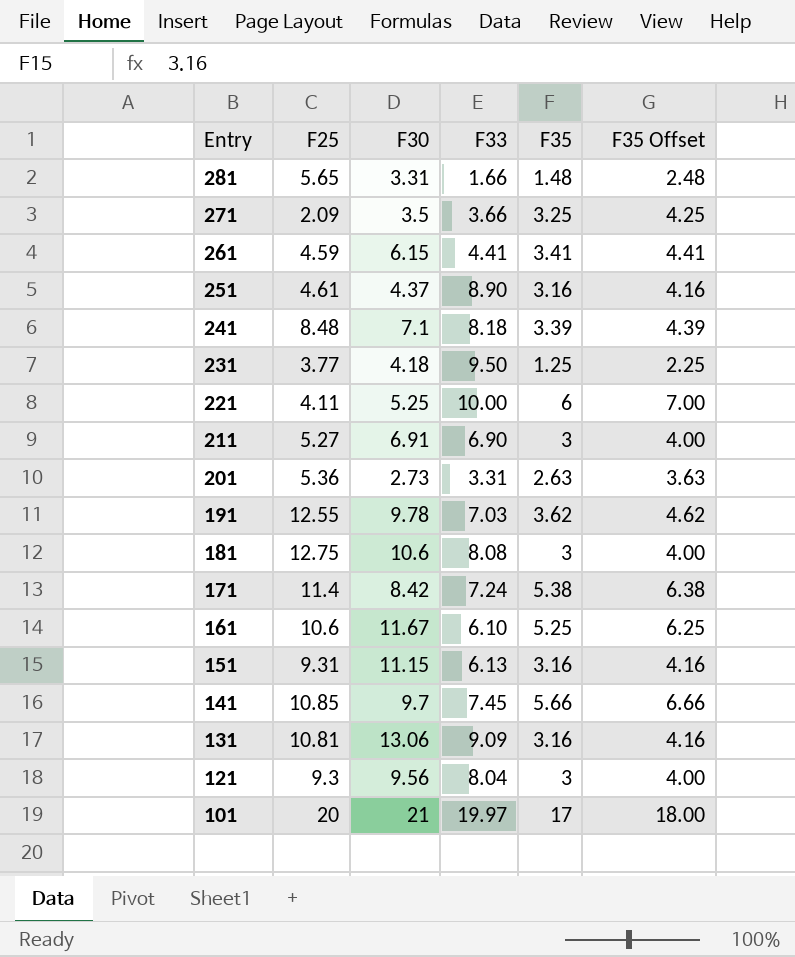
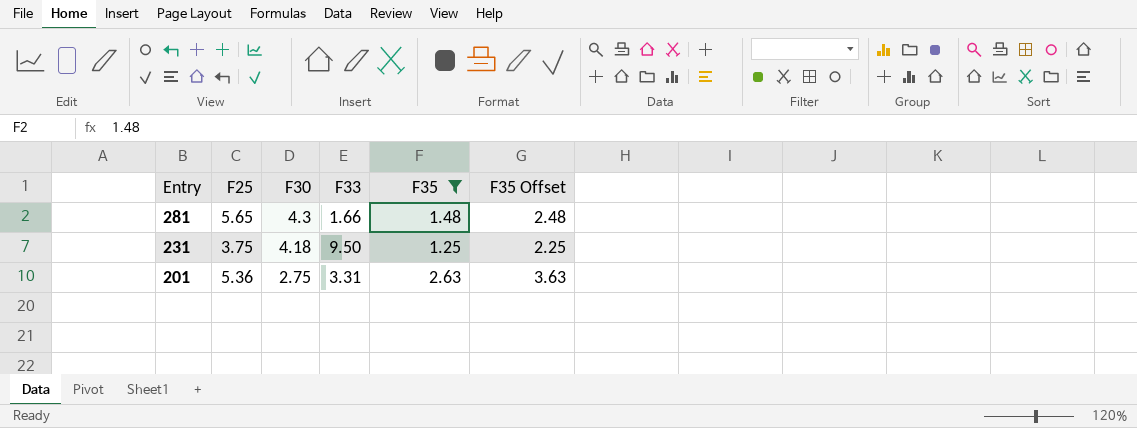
filter: none -> F35 <= 2.63
281 | F30: 3.31 -> 4.3
231 | F25: 3.77 -> 3.75
201 | F30: 2.73 -> 2.75

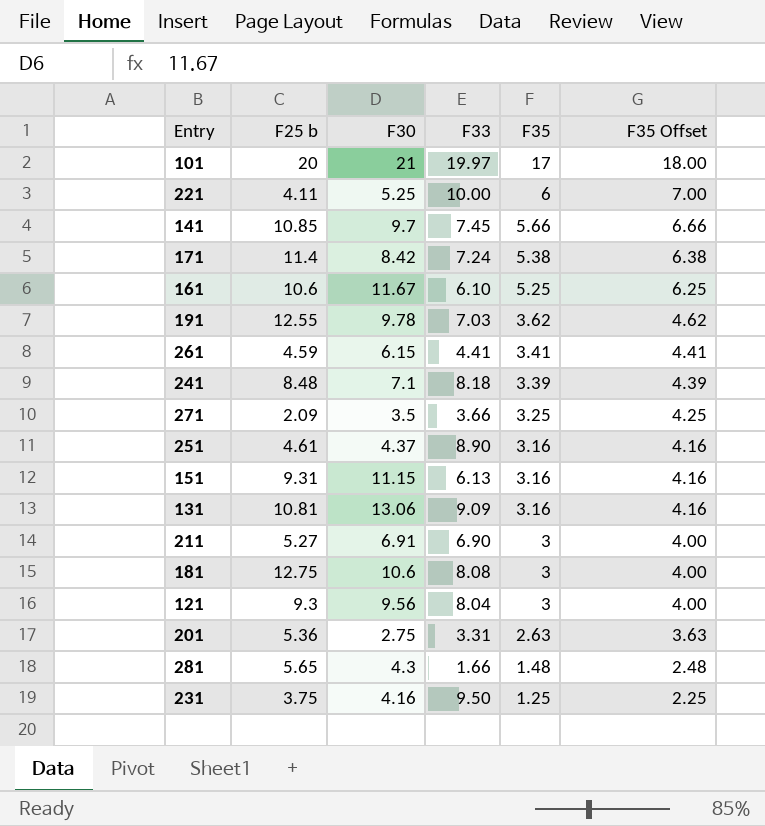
filter: F35 <= 2.63 -> none
row order: Entry descending -> F35 descending
column name: F25 -> F25 b
231 | F30: 4.18 -> 4.16

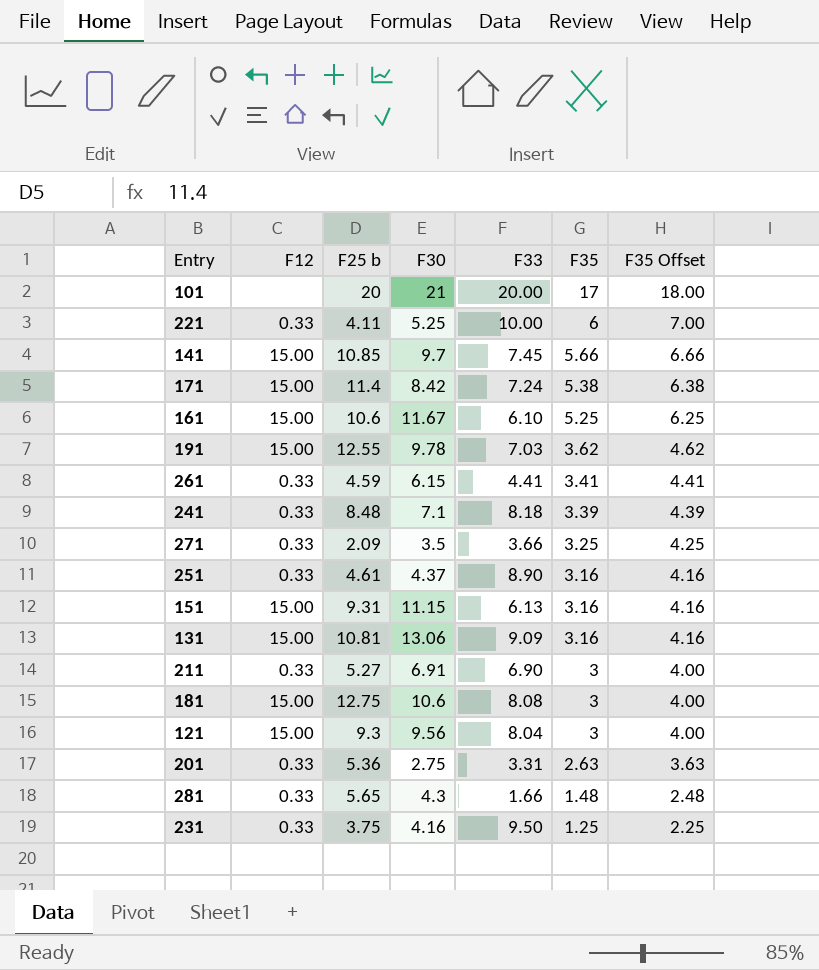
column F12 | position: none -> 2
101 | F33: 19.97 -> 20.00

